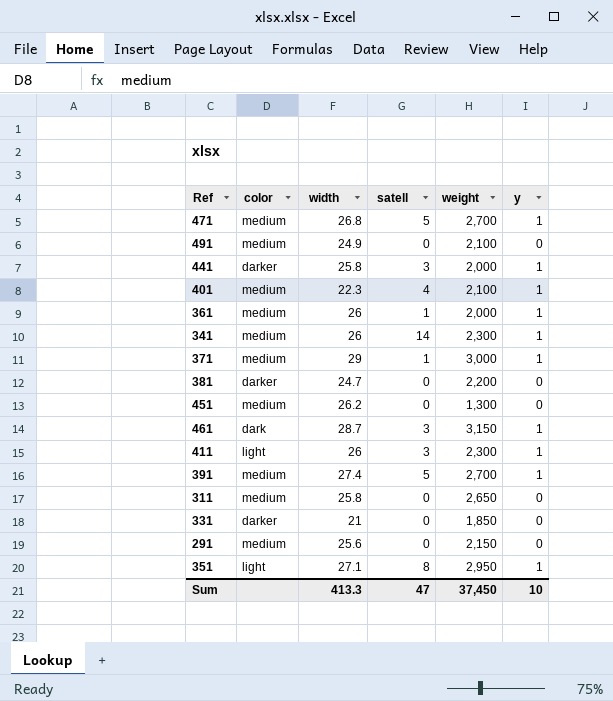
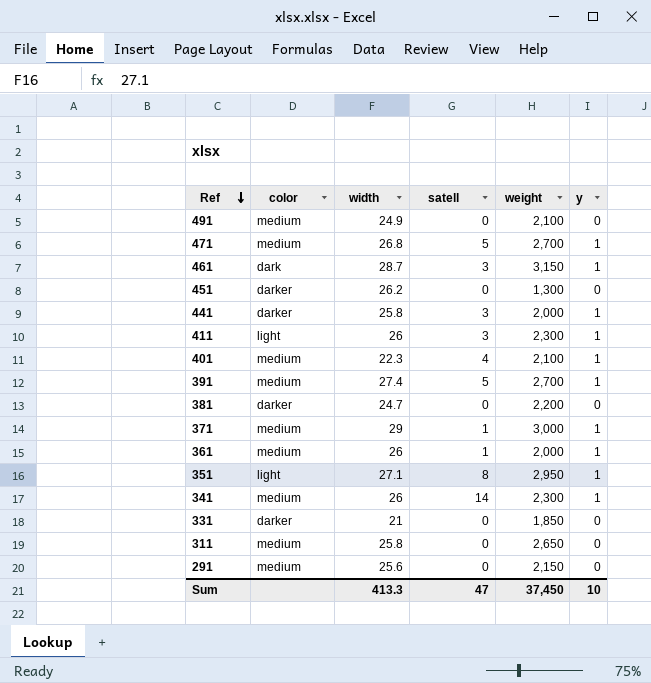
row order: none -> Ref descending
451 | color: medium -> darker

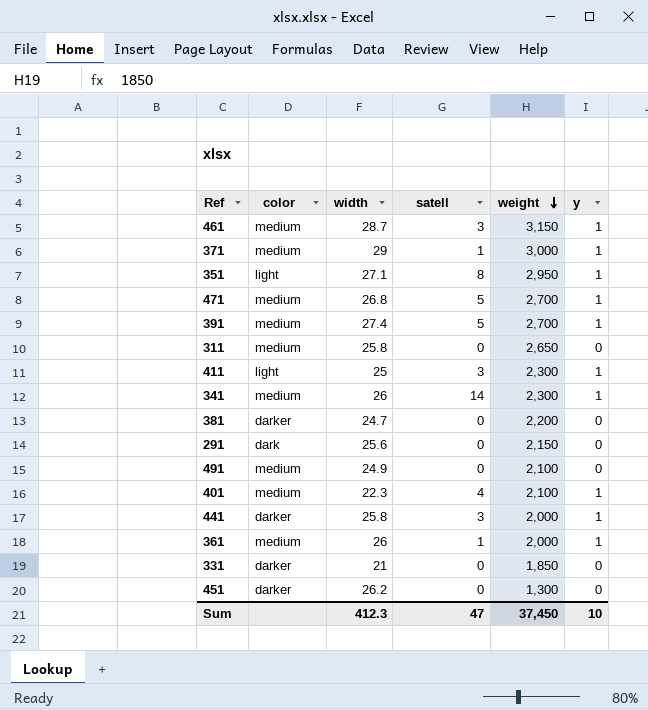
row order: Ref descending -> weight descending
461 | color: dark -> medium
411 | width: 26 -> 25
291 | color: medium -> dark
Sum | width: 413.3 -> 412.3

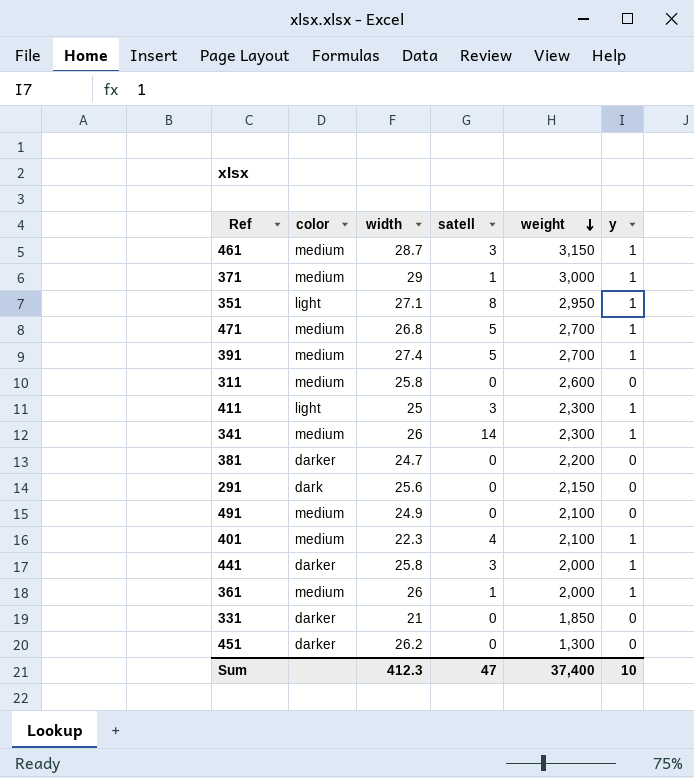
311 | weight: 2,650 -> 2,600
Sum | weight: 37,450 -> 37,400

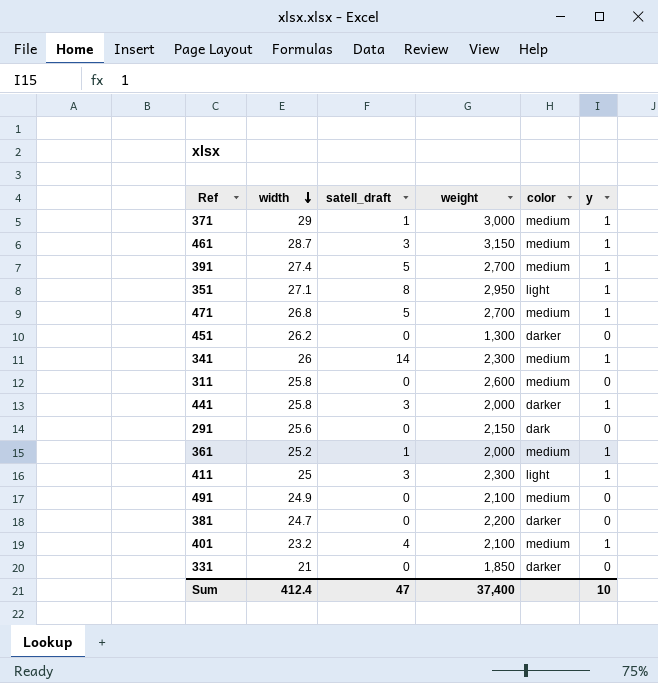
row order: weight descending -> width descending
column name: satell -> satell_draft
column color | position: 2 -> 5
361 | width: 26 -> 25.2
401 | width: 22.3 -> 23.2
Sum | width: 412.3 -> 412.4

